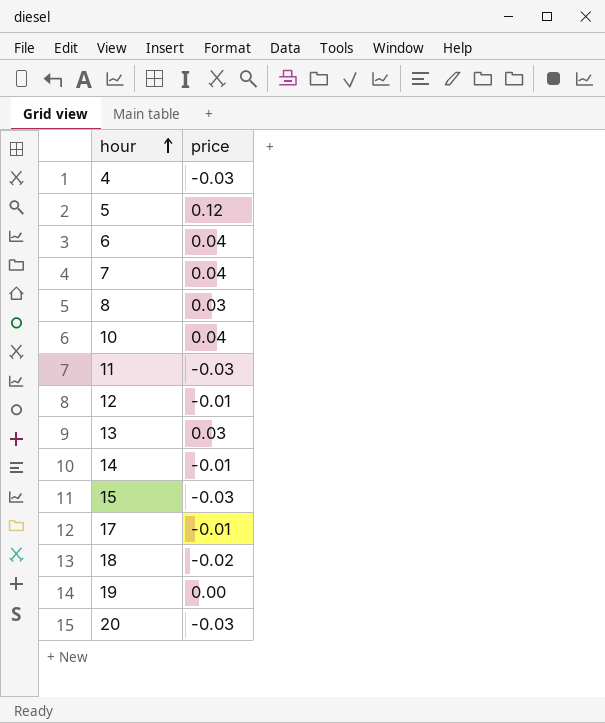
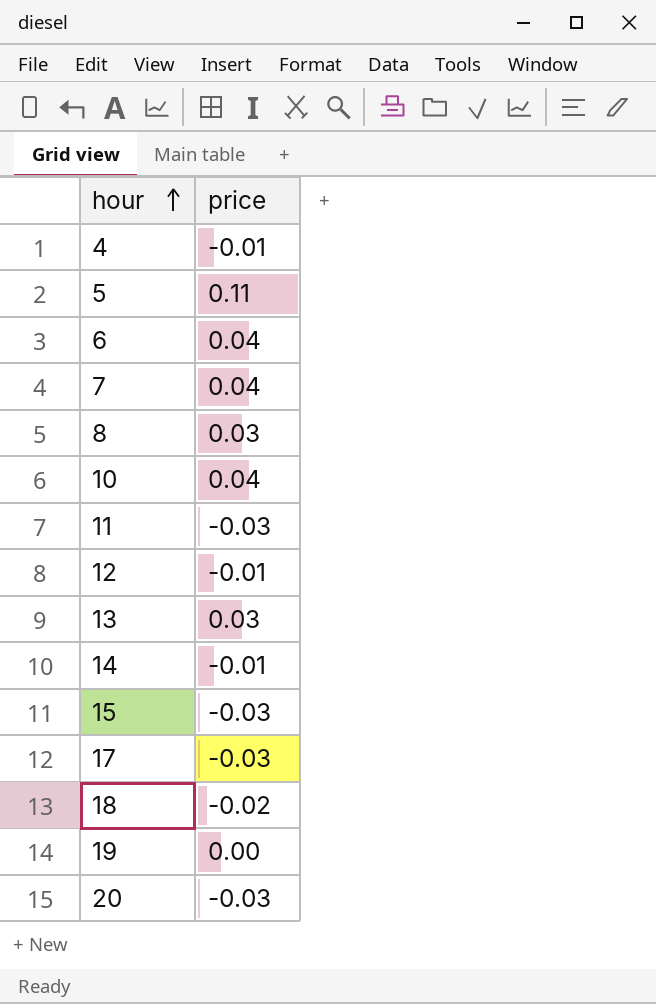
4 | price: -0.03 -> -0.01
5 | price: 0.12 -> 0.11
17 | price: -0.01 -> -0.03

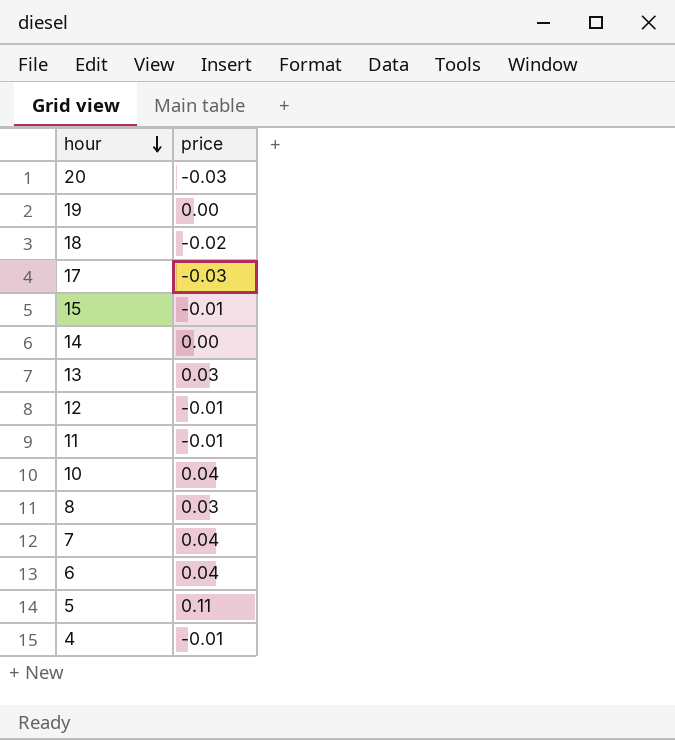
row order: hour ascending -> hour descending
15 | price: -0.03 -> -0.01
14 | price: -0.01 -> 0.00
11 | price: -0.03 -> -0.01

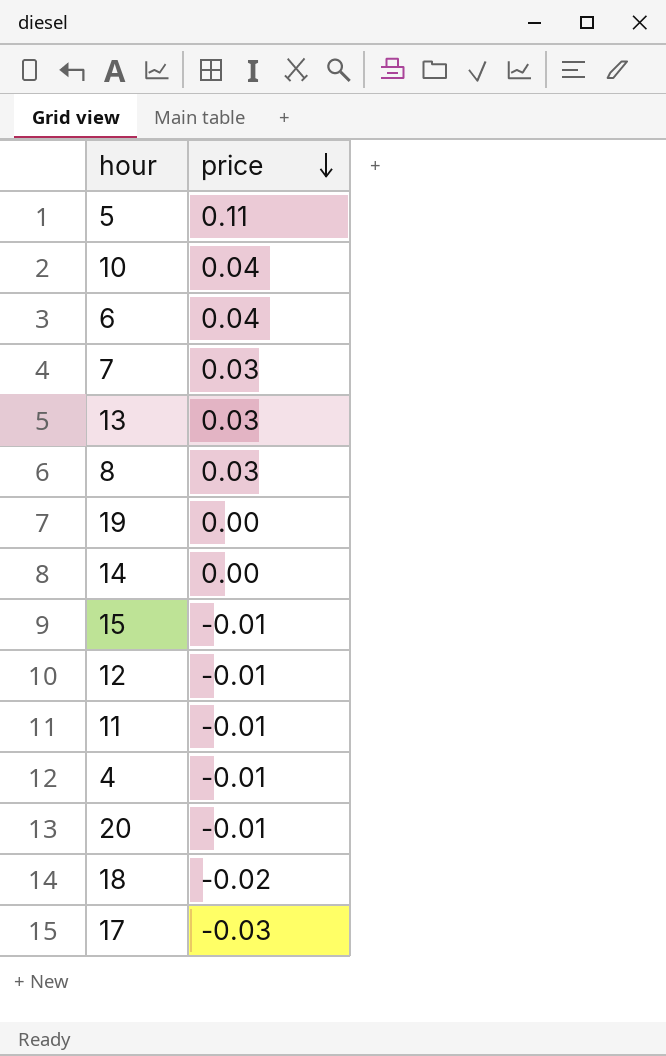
row order: hour descending -> price descending
7 | price: 0.04 -> 0.03
20 | price: -0.03 -> -0.01

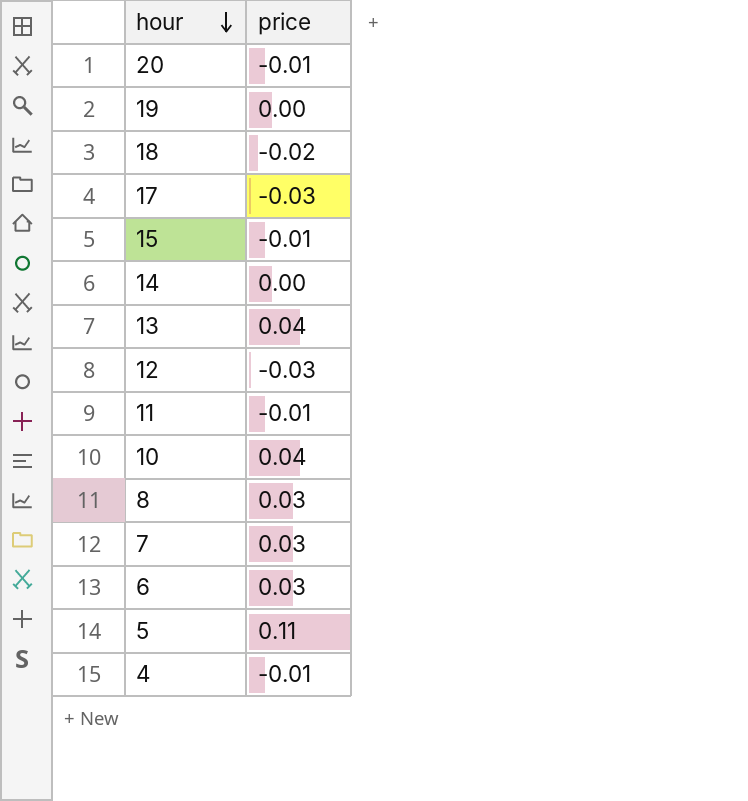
row order: price descending -> hour descending
13 | price: 0.03 -> 0.04
12 | price: -0.01 -> -0.03
6 | price: 0.04 -> 0.03

